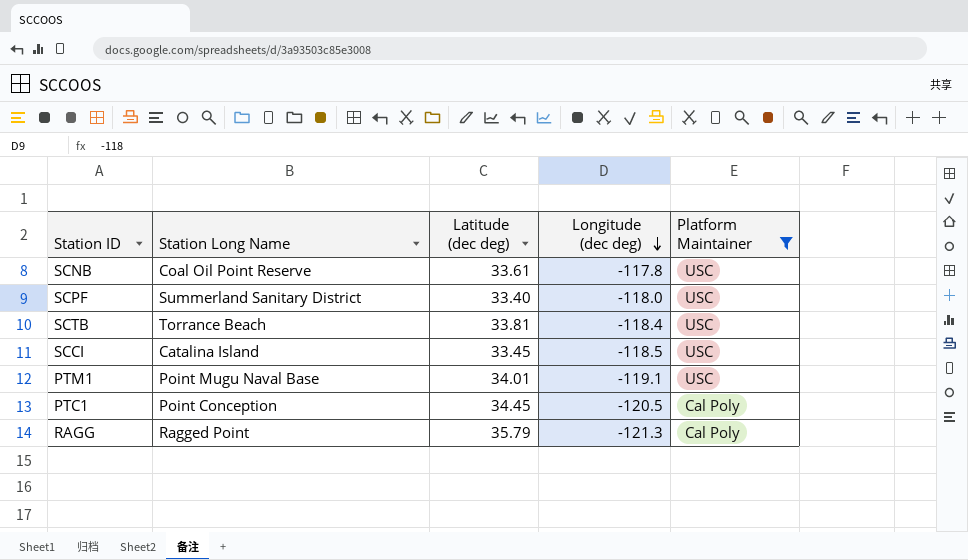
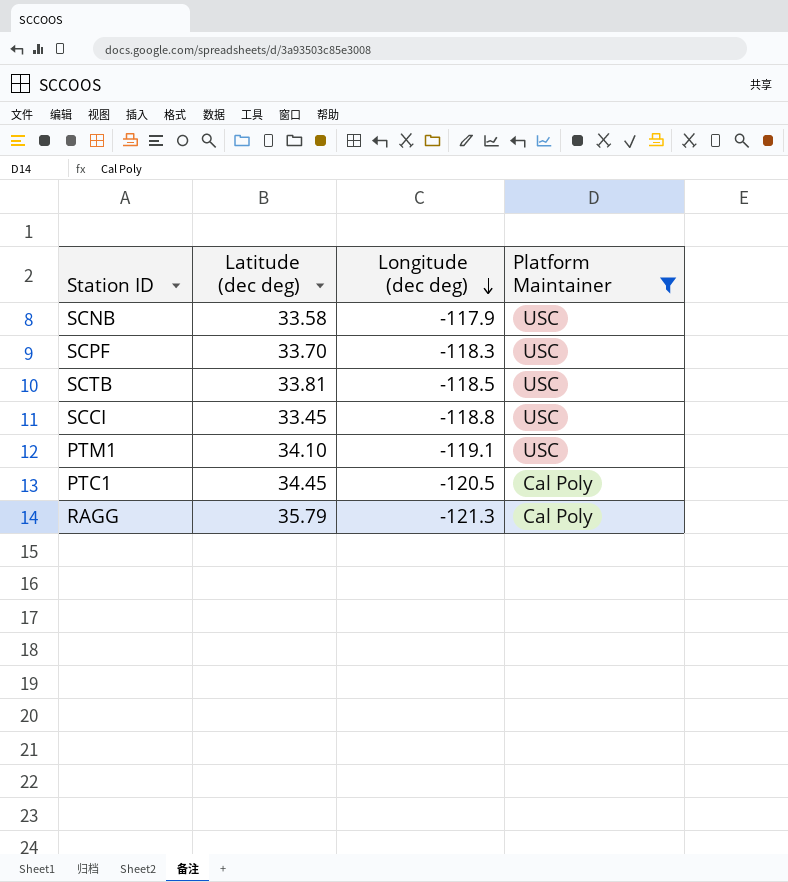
column Station Long Name | position: 2 -> none
SCNB | Latitude (dec deg): 33.61 -> 33.58
SCNB | Longitude (dec deg): -117.8 -> -117.9
SCPF | Latitude (dec deg): 33.40 -> 33.70
SCPF | Longitude (dec deg): -118.0 -> -118.3
SCTB | Longitude (dec deg): -118.4 -> -118.5
SCCI | Longitude (dec deg): -118.5 -> -118.8
PTM1 | Latitude (dec deg): 34.01 -> 34.10

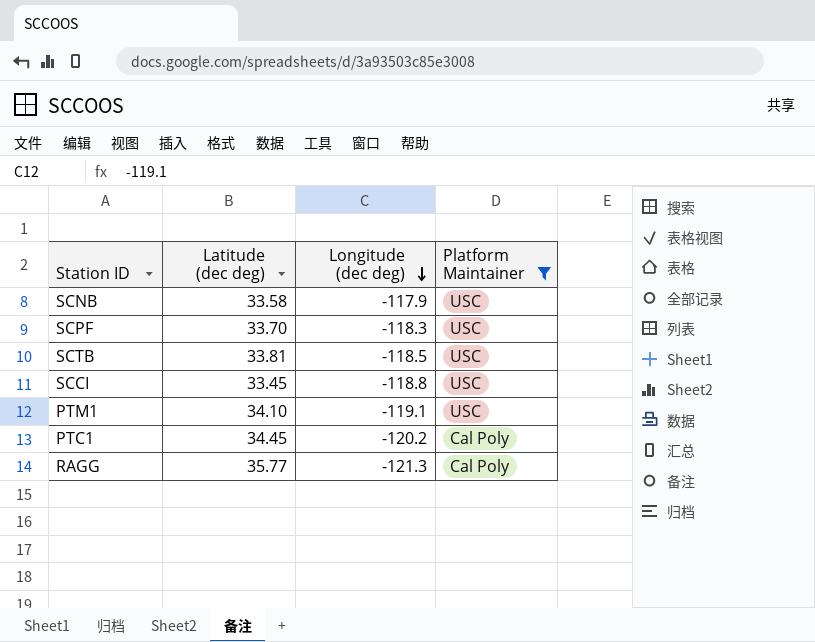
PTC1 | Longitude (dec deg): -120.5 -> -120.2
RAGG | Latitude (dec deg): 35.79 -> 35.77

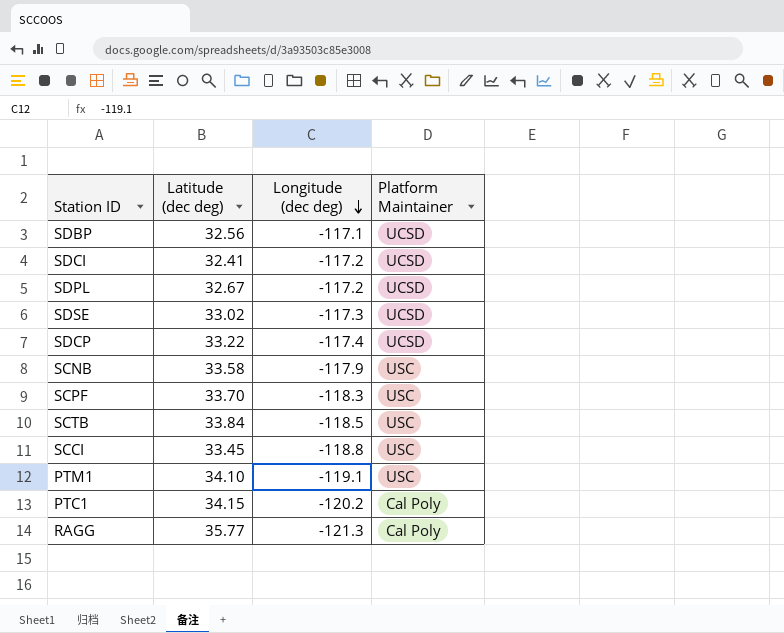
filter: Platform Maintainer != UCSD -> none
SCTB | Latitude (dec deg): 33.81 -> 33.84
PTC1 | Latitude (dec deg): 34.45 -> 34.15

